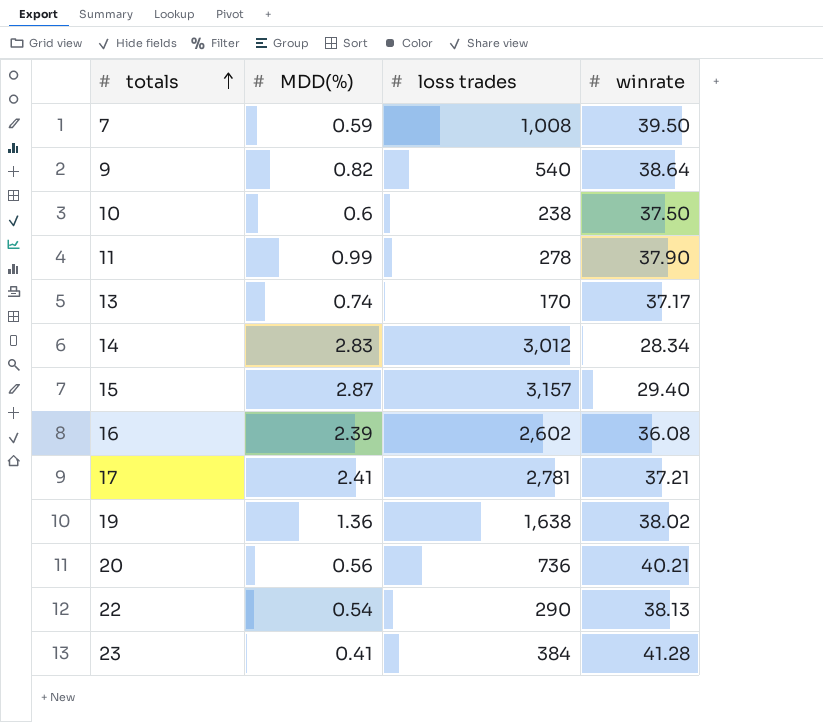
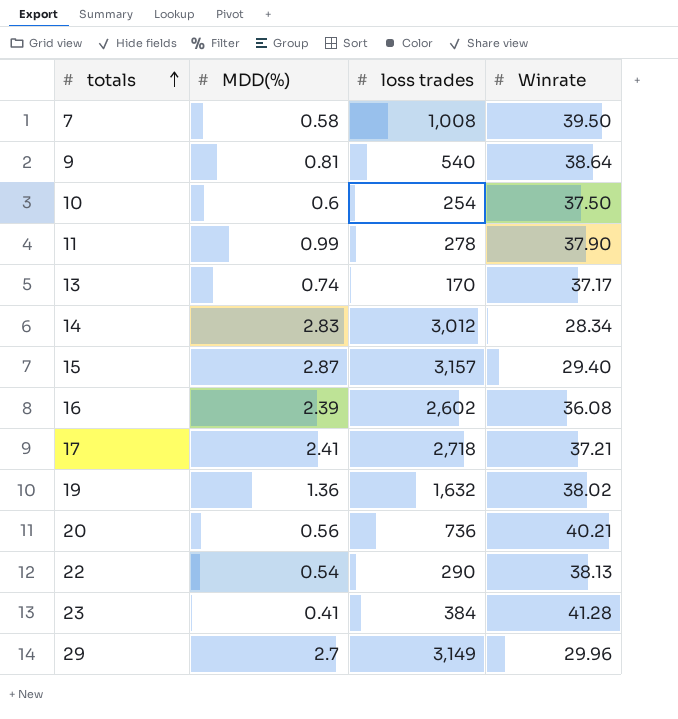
column name: winrate -> Winrate
7 | MDD(%): 0.59 -> 0.58
9 | MDD(%): 0.82 -> 0.81
10 | loss trades: 238 -> 254
17 | loss trades: 2,781 -> 2,718
19 | loss trades: 1,638 -> 1,632
row 29: none -> 2.7 | 3,149 | 29.96

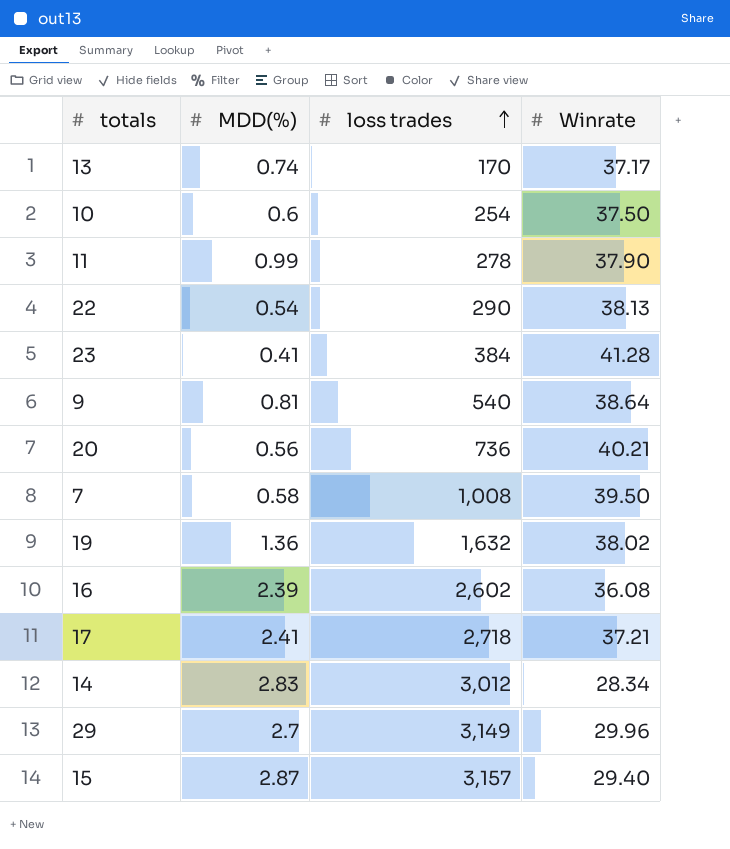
row order: totals ascending -> loss trades ascending

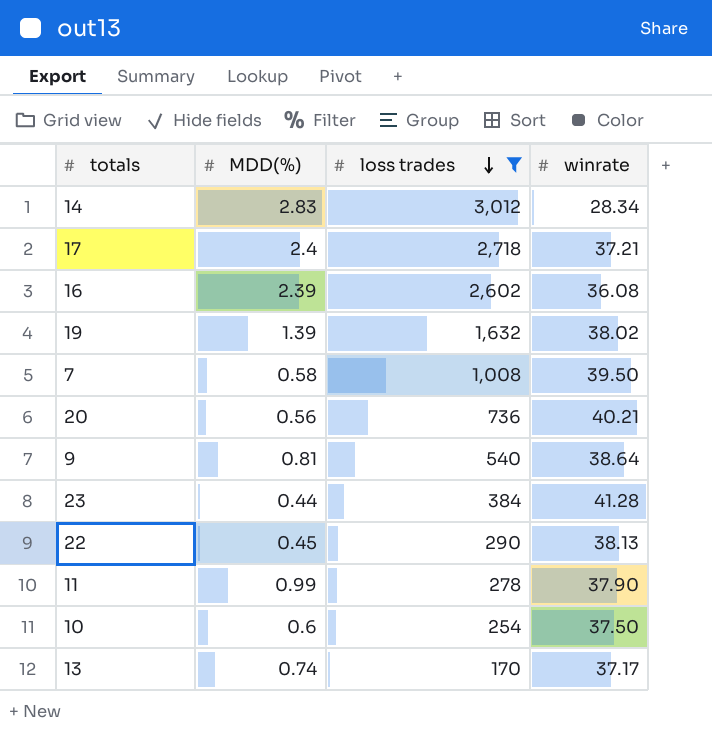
filter: none -> loss trades <= 3,012
row order: loss trades ascending -> loss trades descending
column name: Winrate -> winrate
17 | MDD(%): 2.41 -> 2.4
19 | MDD(%): 1.36 -> 1.39
23 | MDD(%): 0.41 -> 0.44
22 | MDD(%): 0.54 -> 0.45

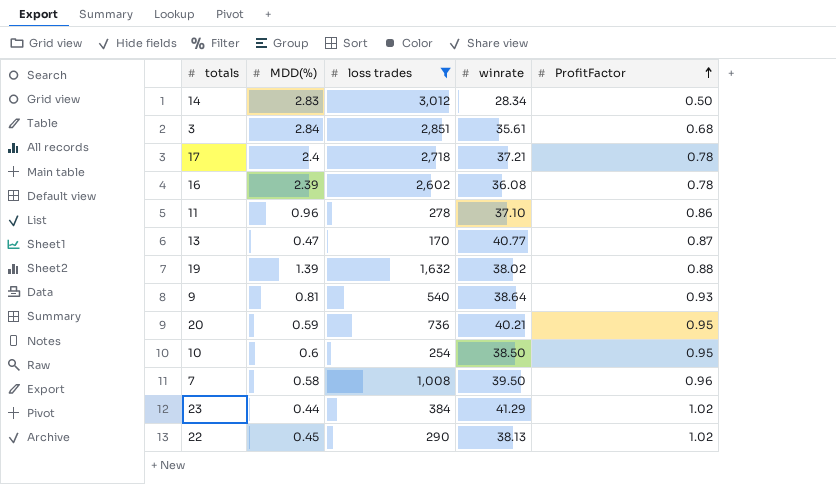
row order: loss trades descending -> ProfitFactor ascending
column ProfitFactor | position: none -> 5
row 3: none -> 2.84 | 2,851 | 35.61 | 0.68
11 | MDD(%): 0.99 -> 0.96
11 | winrate: 37.90 -> 37.10
13 | MDD(%): 0.74 -> 0.47
13 | winrate: 37.17 -> 40.77
20 | MDD(%): 0.56 -> 0.59
10 | winrate: 37.50 -> 38.50
23 | winrate: 41.28 -> 41.29

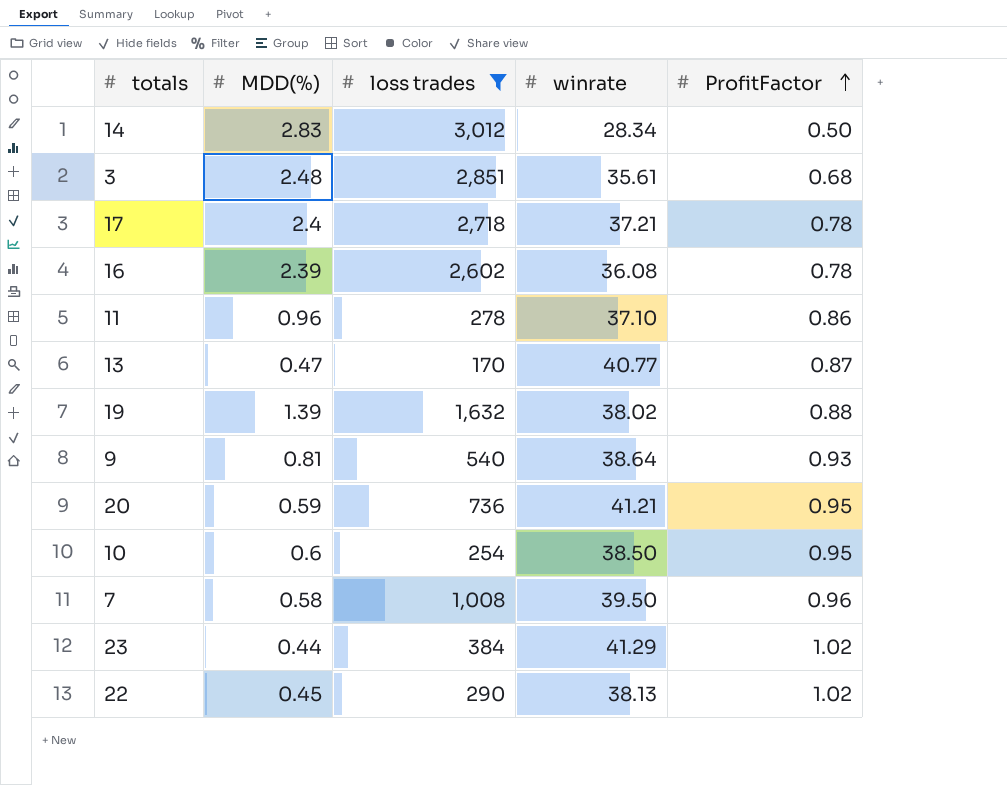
3 | MDD(%): 2.84 -> 2.48
20 | winrate: 40.21 -> 41.21

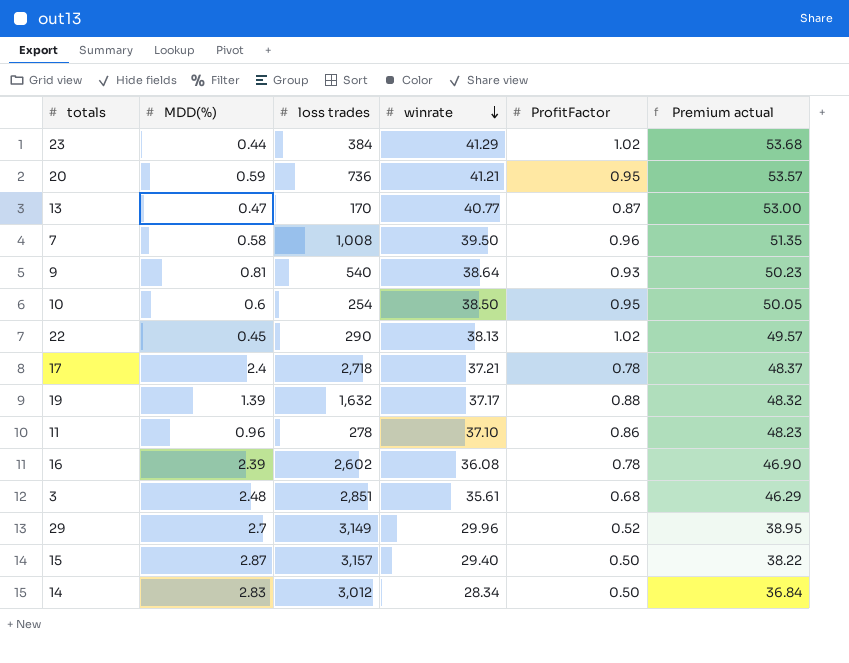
filter: loss trades <= 3,012 -> none
row order: ProfitFactor ascending -> winrate descending
column Premium actual | formula: none -> [winrate] * 1.3
19 | winrate: 38.02 -> 37.17

